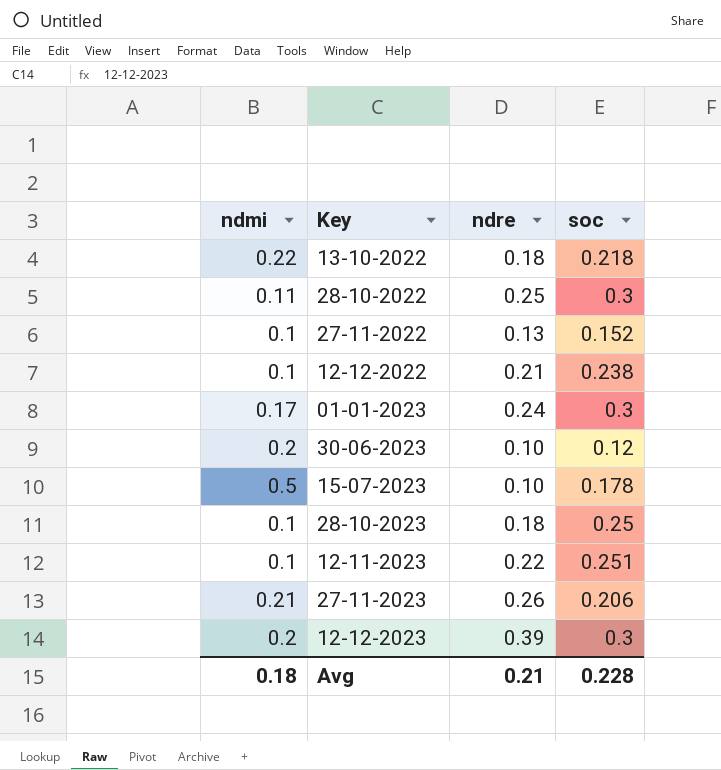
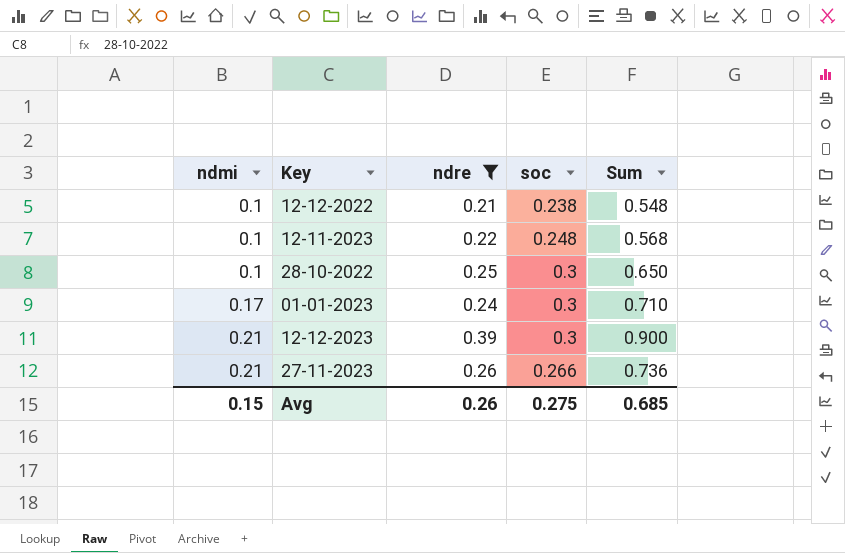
filter: none -> ndre >= 0.21
row order: Key ascending -> ndmi ascending
column Sum | formula: none -> [ndmi] + [ndre] + [soc]
12-11-2023 | soc: 0.251 -> 0.248
28-10-2022 | ndmi: 0.11 -> 0.1
12-12-2023 | ndmi: 0.2 -> 0.21
27-11-2023 | soc: 0.206 -> 0.266
Avg | ndmi: 0.18 -> 0.15
Avg | ndre: 0.21 -> 0.26
Avg | soc: 0.228 -> 0.275

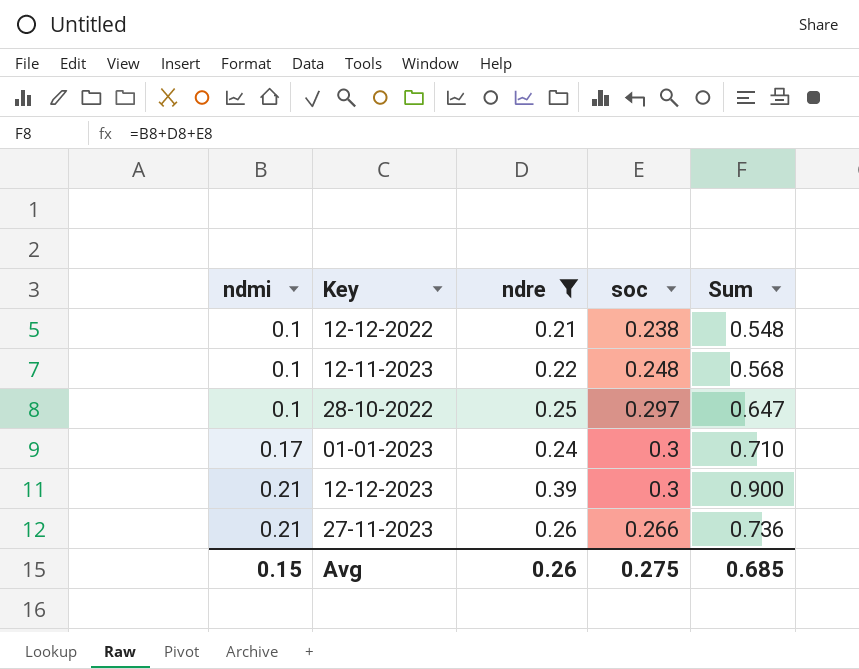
28-10-2022 | soc: 0.3 -> 0.297
28-10-2022 | Sum: 0.650 -> 0.647

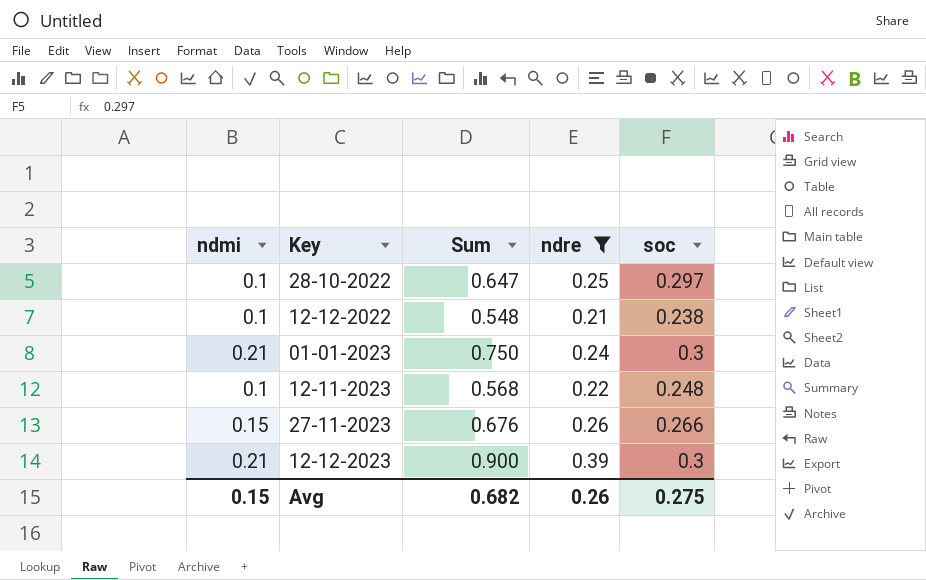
row order: ndmi ascending -> Key ascending
column Sum | position: 5 -> 3
01-01-2023 | ndmi: 0.17 -> 0.21
01-01-2023 | Sum: 0.710 -> 0.750
27-11-2023 | ndmi: 0.21 -> 0.15
27-11-2023 | Sum: 0.736 -> 0.676
Avg | Sum: 0.685 -> 0.682

